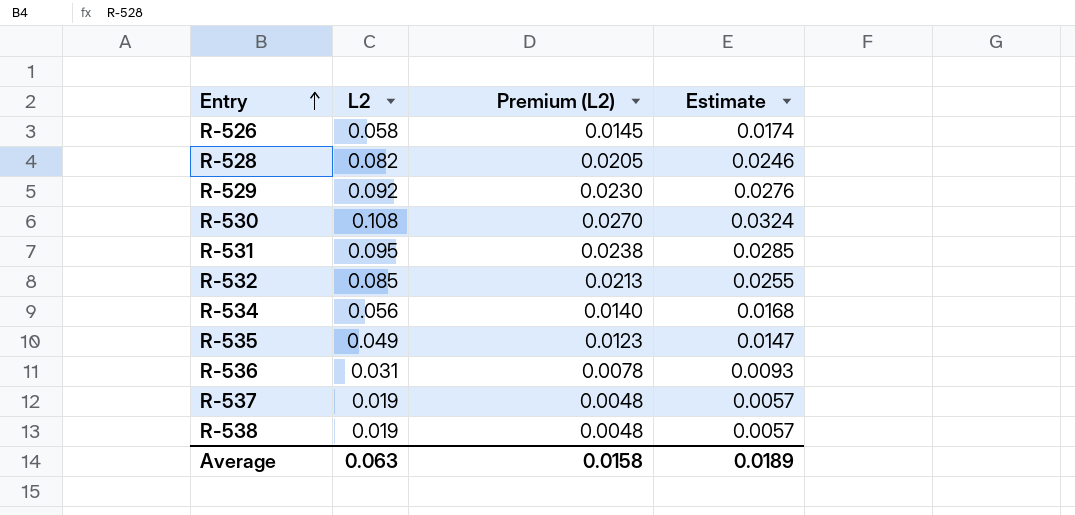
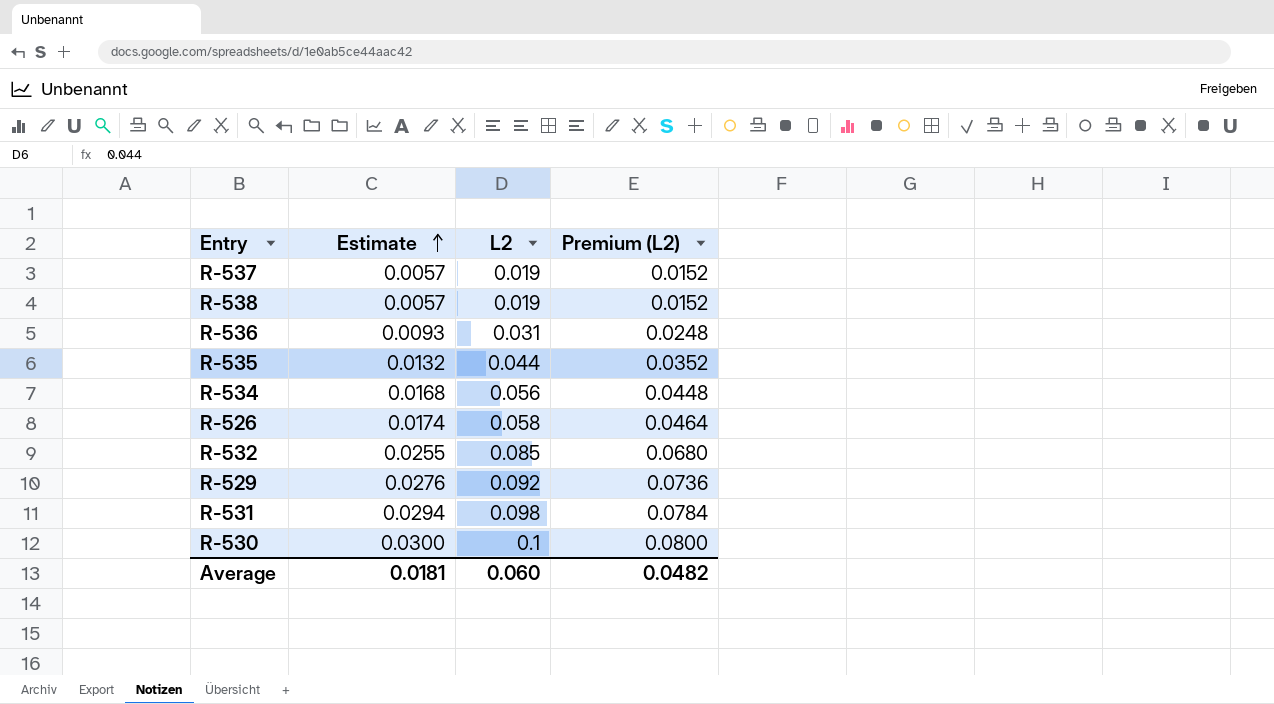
row order: Entry ascending -> Estimate ascending
column Estimate | position: 4 -> 2
column Premium (L2) | formula: [L2] * 0.25 -> [L2] * 0.8
row R-528: 0.082 | 0.0205 | 0.0246 -> none
R-535 | Estimate: 0.0147 -> 0.0132
R-535 | L2: 0.049 -> 0.044
R-531 | Estimate: 0.0285 -> 0.0294
R-531 | L2: 0.095 -> 0.098
R-530 | Estimate: 0.0324 -> 0.0300
R-530 | L2: 0.108 -> 0.1
Average | Estimate: 0.0189 -> 0.0181
Average | L2: 0.063 -> 0.060
Average | Premium (L2): 0.0158 -> 0.0482

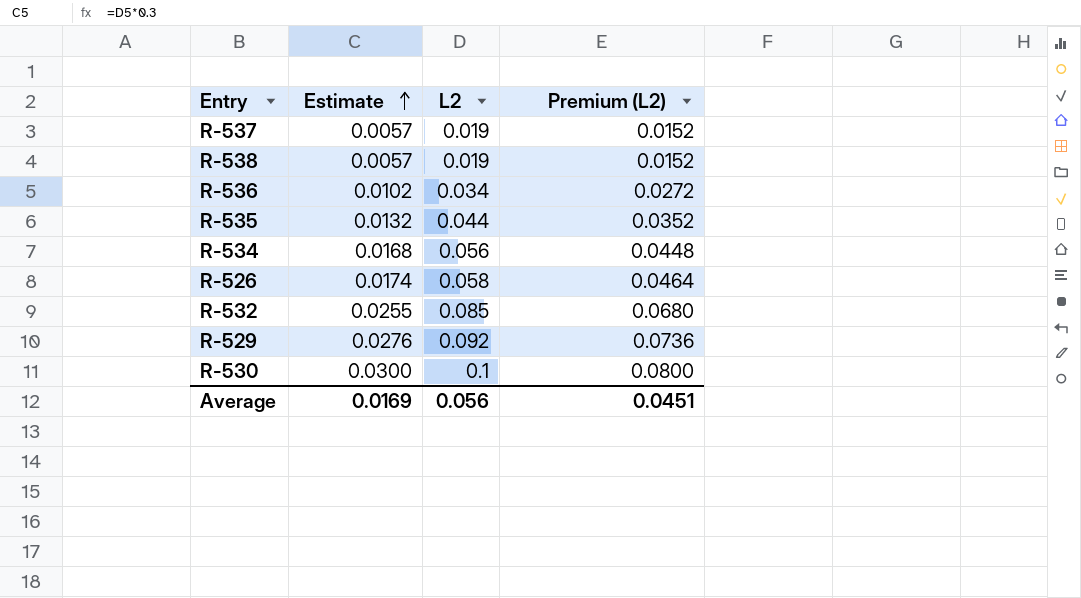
row R-531: 0.0294 | 0.098 | 0.0784 -> none
R-536 | Estimate: 0.0093 -> 0.0102
R-536 | L2: 0.031 -> 0.034
R-536 | Premium (L2): 0.0248 -> 0.0272
Average | Estimate: 0.0181 -> 0.0169
Average | L2: 0.060 -> 0.056
Average | Premium (L2): 0.0482 -> 0.0451

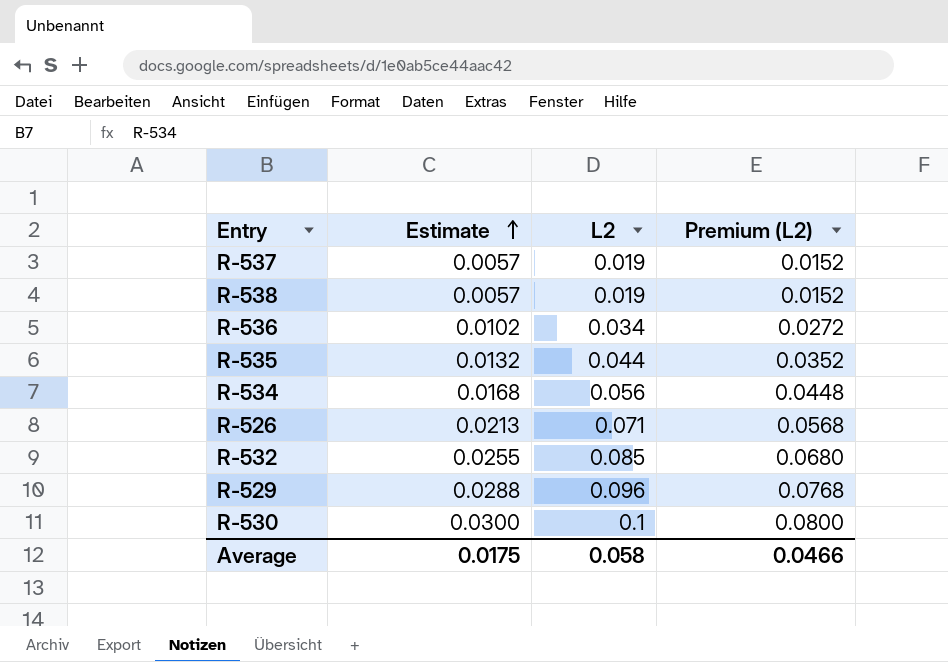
R-526 | Estimate: 0.0174 -> 0.0213
R-526 | L2: 0.058 -> 0.071
R-526 | Premium (L2): 0.0464 -> 0.0568
R-529 | Estimate: 0.0276 -> 0.0288
R-529 | L2: 0.092 -> 0.096
R-529 | Premium (L2): 0.0736 -> 0.0768
Average | Estimate: 0.0169 -> 0.0175
Average | L2: 0.056 -> 0.058
Average | Premium (L2): 0.0451 -> 0.0466

